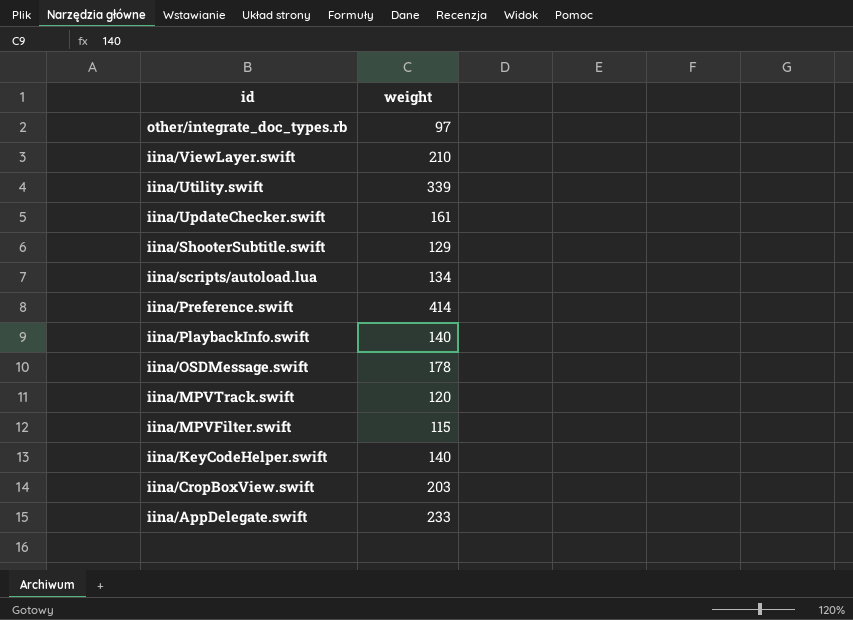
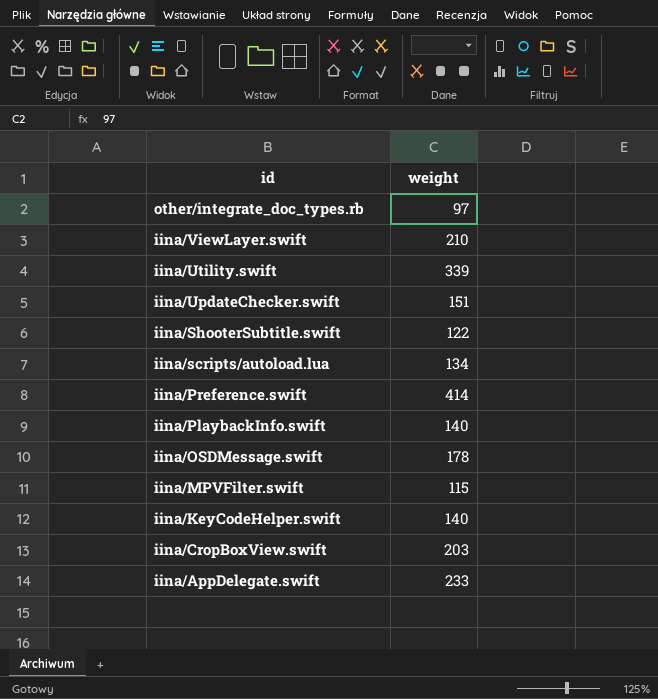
row iina/MPVTrack.swift: 120 -> none
iina/UpdateChecker.swift | weight: 161 -> 151
iina/ShooterSubtitle.swift | weight: 129 -> 122

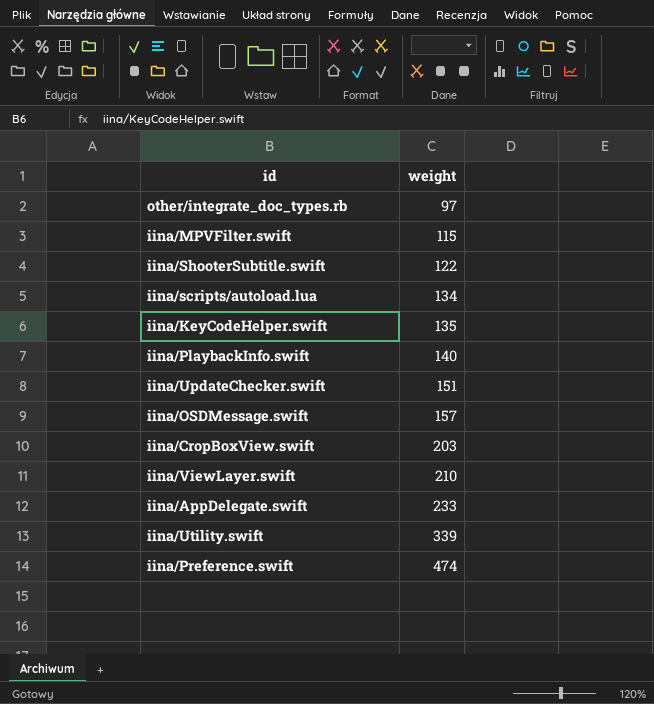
row order: id descending -> weight ascending
iina/KeyCodeHelper.swift | weight: 140 -> 135
iina/OSDMessage.swift | weight: 178 -> 157
iina/Preference.swift | weight: 414 -> 474

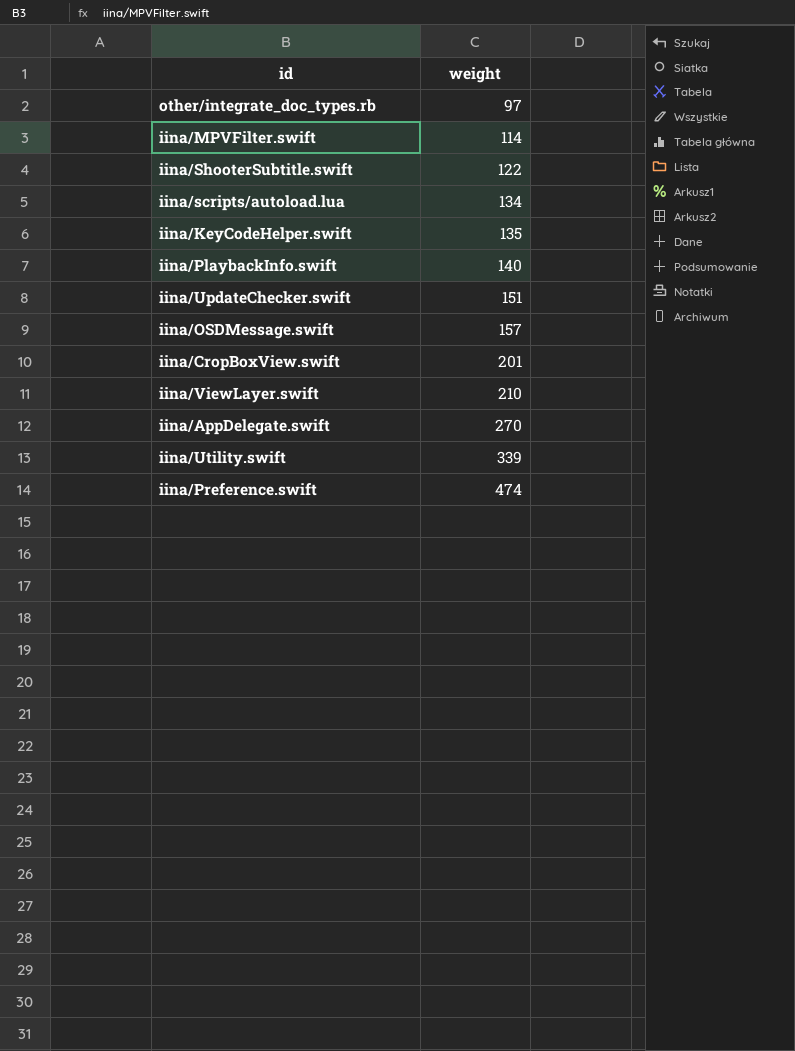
iina/MPVFilter.swift | weight: 115 -> 114
iina/CropBoxView.swift | weight: 203 -> 201
iina/AppDelegate.swift | weight: 233 -> 270

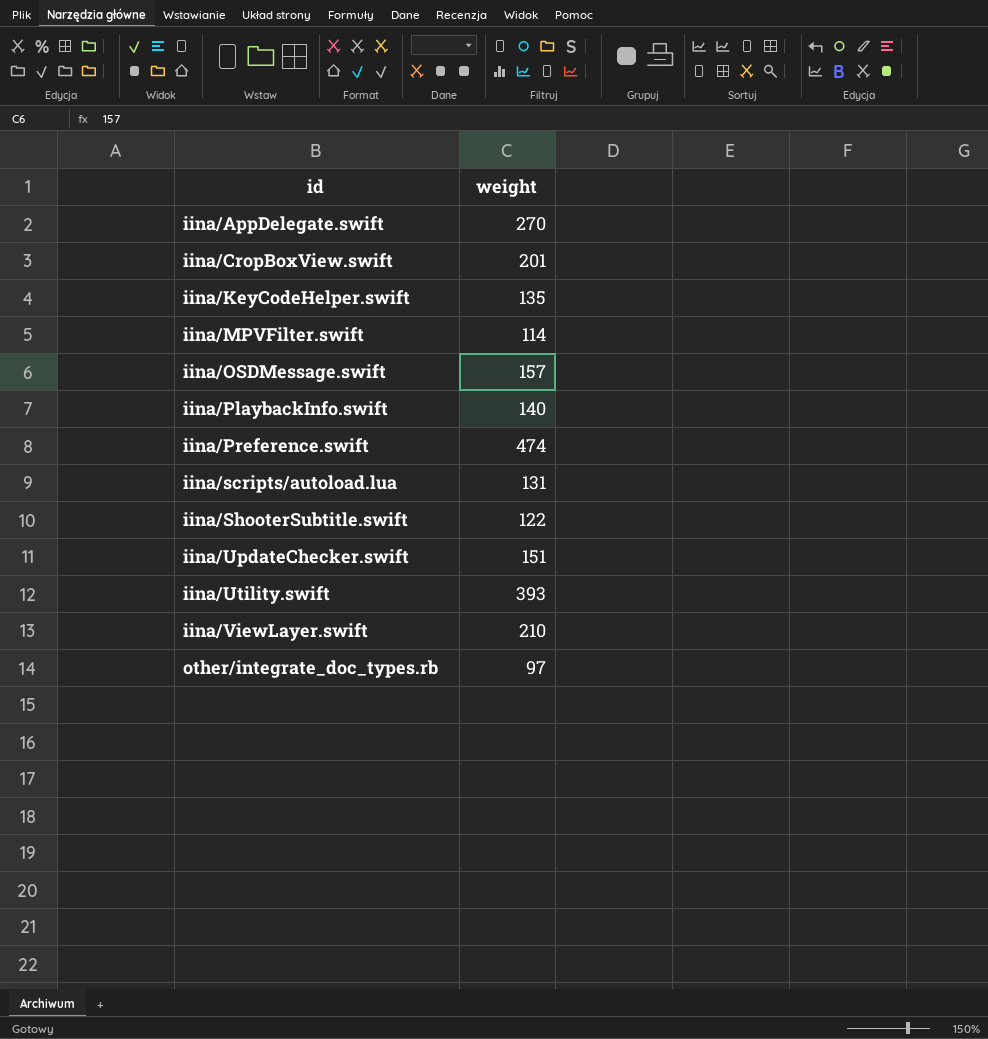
row order: weight ascending -> id ascending
iina/scripts/autoload.lua | weight: 134 -> 131
iina/Utility.swift | weight: 339 -> 393

